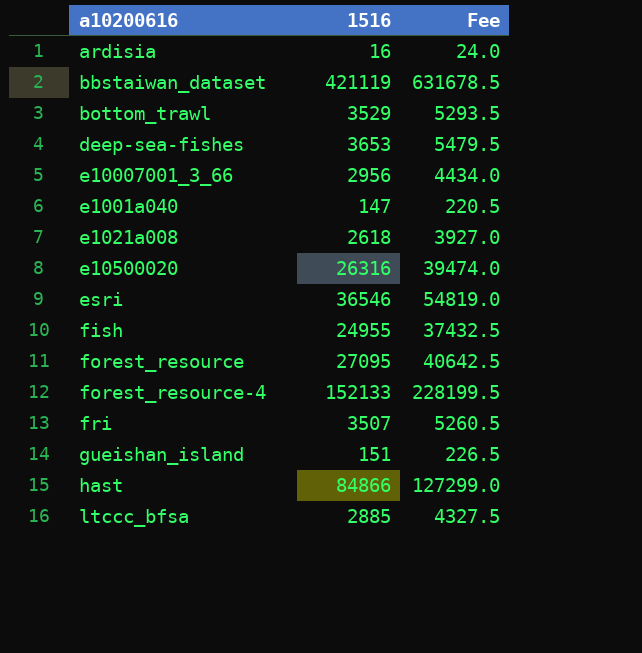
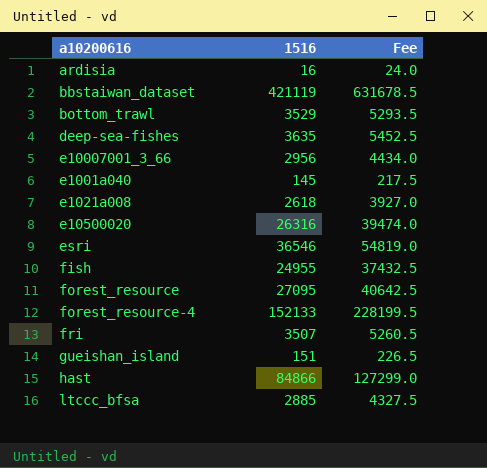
deep-sea-fishes | 1516: 3653 -> 3635
deep-sea-fishes | Fee: 5479.5 -> 5452.5
e1001a040 | 1516: 147 -> 145
e1001a040 | Fee: 220.5 -> 217.5

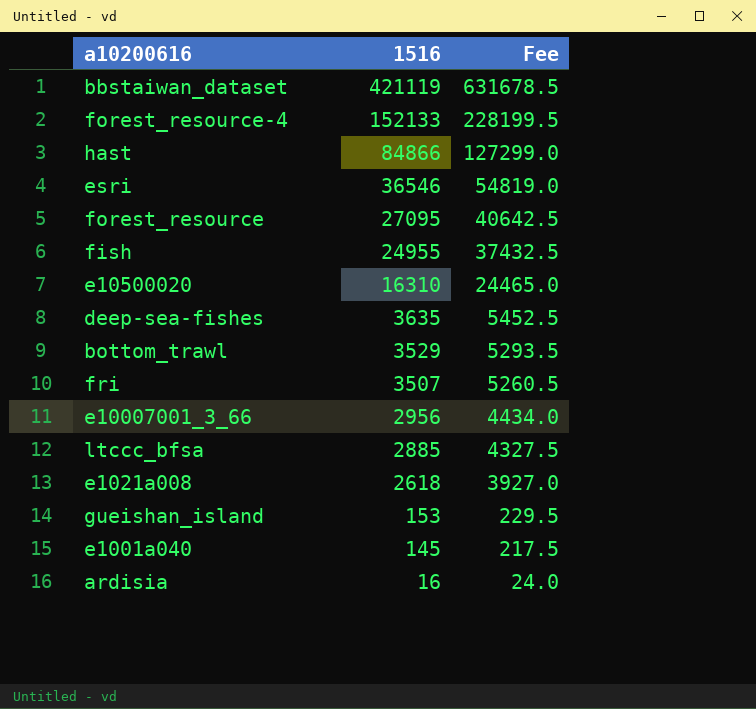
row order: none -> 1516 descending
e10500020 | 1516: 26316 -> 16310
e10500020 | Fee: 39474.0 -> 24465.0
gueishan_island | 1516: 151 -> 153
gueishan_island | Fee: 226.5 -> 229.5

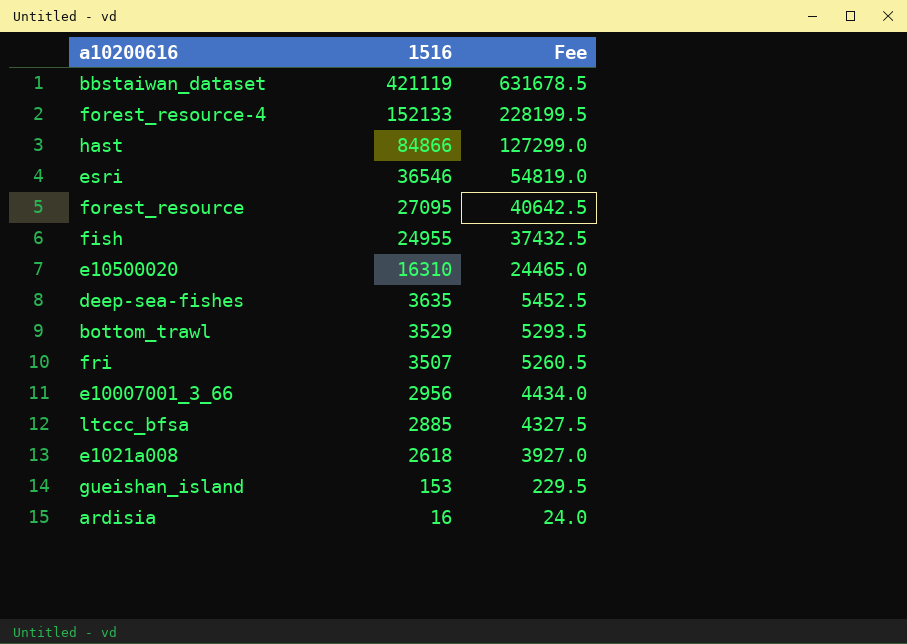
row e1001a040: 145 | 217.5 -> none

